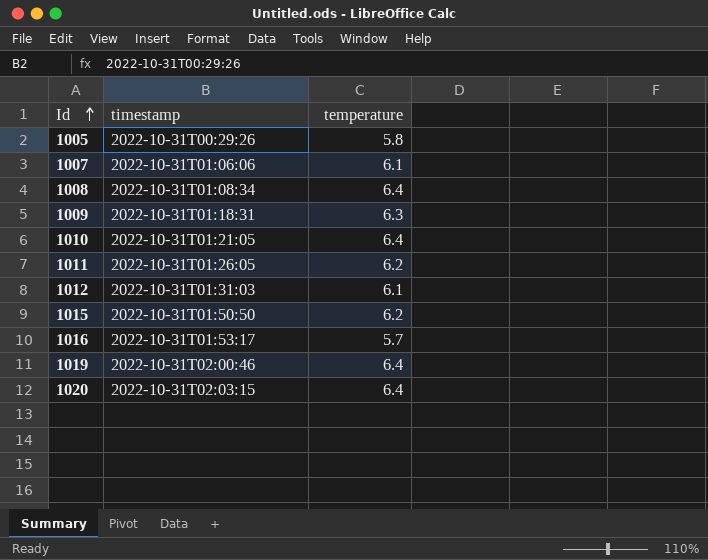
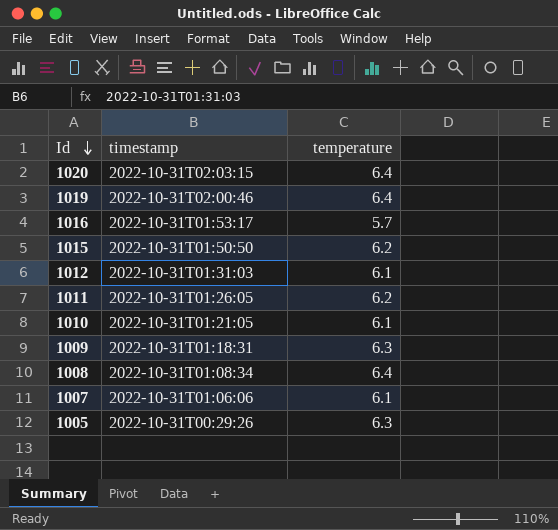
row order: Id ascending -> Id descending
1010 | temperature: 6.4 -> 6.1
1005 | temperature: 5.8 -> 6.3

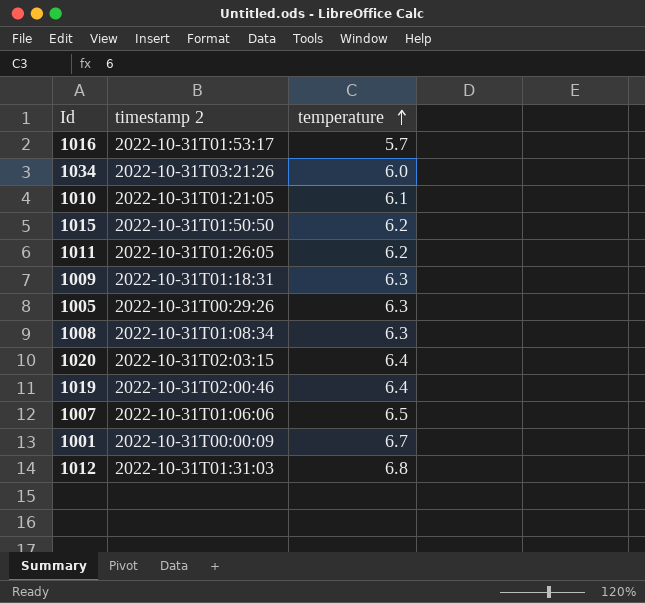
row order: Id descending -> temperature ascending
column name: timestamp -> timestamp 2
row 1034: none -> 2022-10-31T03:21:26 | 6.0
1008 | temperature: 6.4 -> 6.3
1007 | temperature: 6.1 -> 6.5
row 1001: none -> 2022-10-31T00:00:09 | 6.7
1012 | temperature: 6.1 -> 6.8

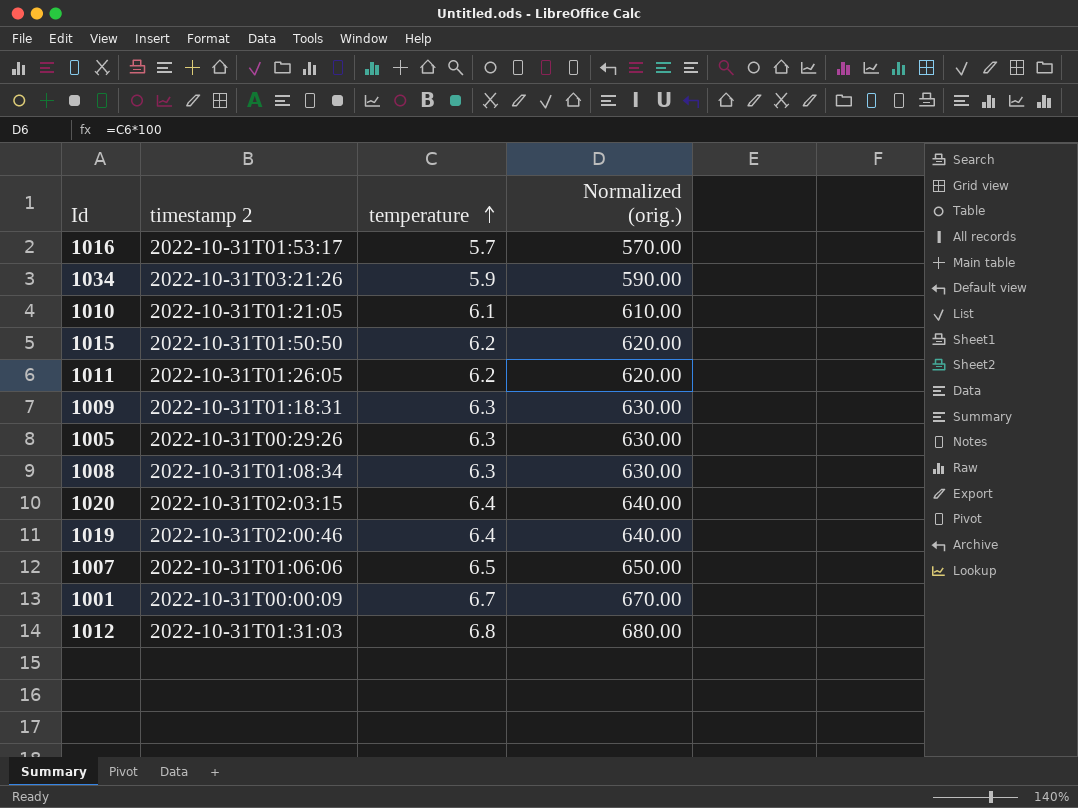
column Normalized (orig.) | formula: none -> [temperature] * 100
1034 | temperature: 6.0 -> 5.9

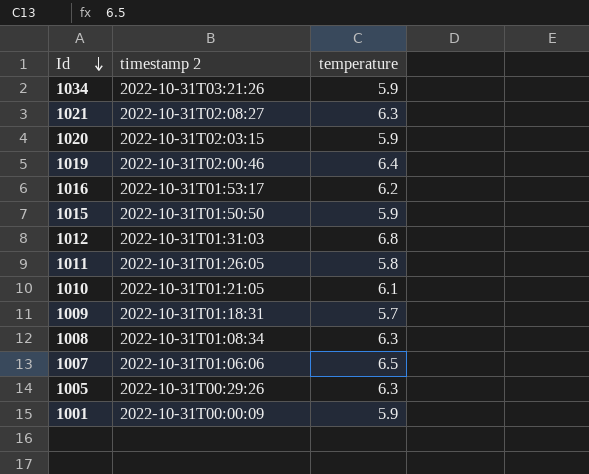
row order: temperature ascending -> Id descending
column Normalized (orig.) | formula: [temperature] * 100 -> none
row 1021: none -> 2022-10-31T02:08:27 | 6.3
1020 | temperature: 6.4 -> 5.9
1016 | temperature: 5.7 -> 6.2
1015 | temperature: 6.2 -> 5.9
1011 | temperature: 6.2 -> 5.8
1009 | temperature: 6.3 -> 5.7
1001 | temperature: 6.7 -> 5.9

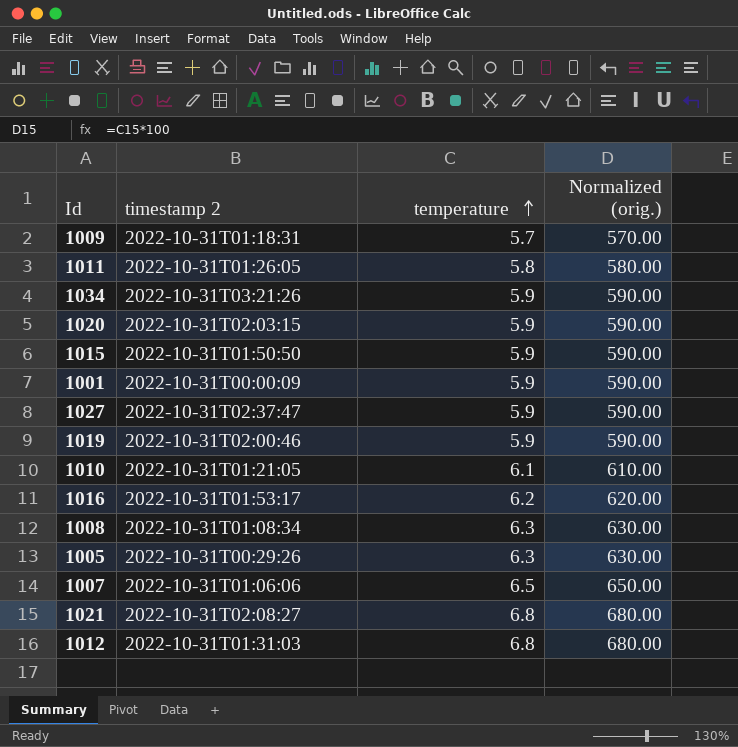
row order: Id descending -> temperature ascending
column Normalized (orig.) | formula: none -> [temperature] * 100
row 1027: none -> 2022-10-31T02:37:47 | 5.9 | 590.00
1019 | temperature: 6.4 -> 5.9
1021 | temperature: 6.3 -> 6.8

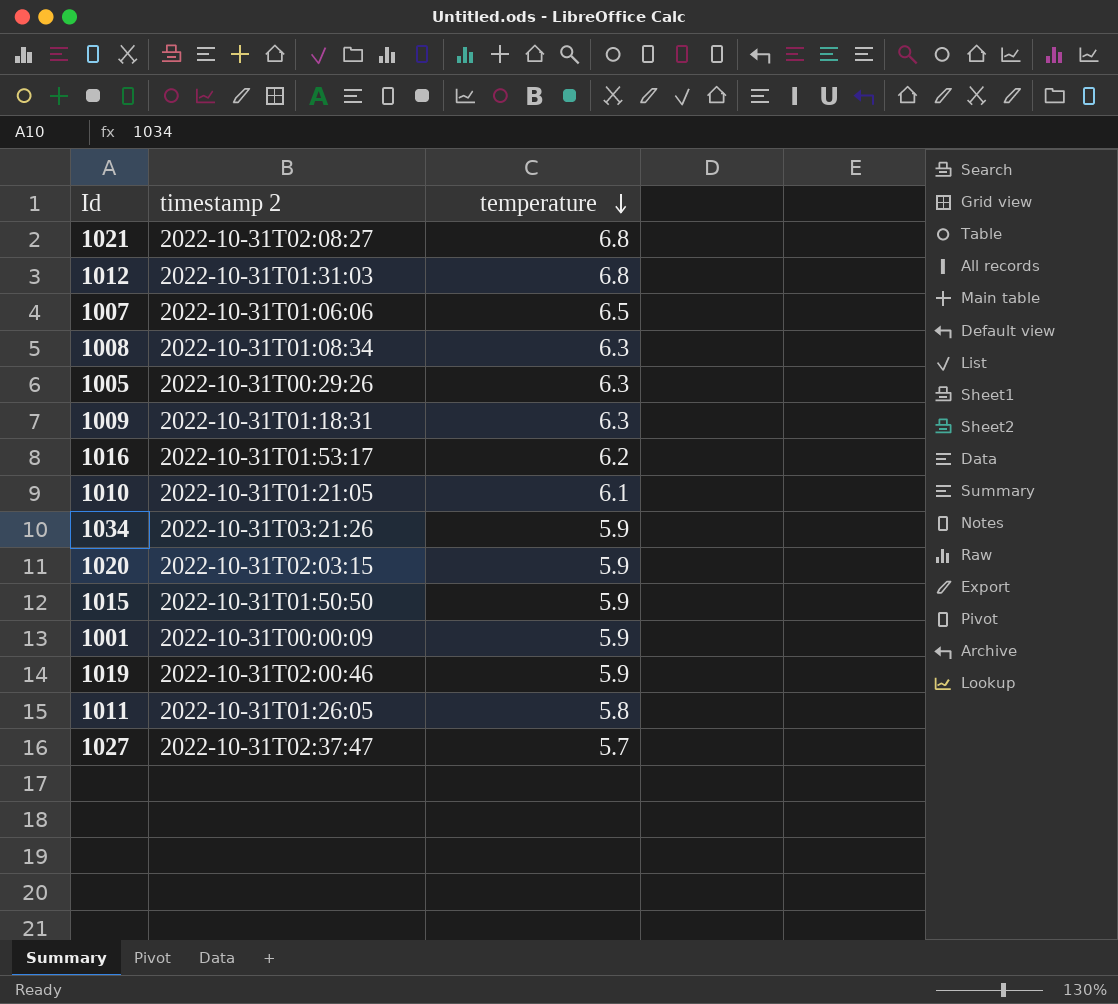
row order: temperature ascending -> temperature descending
column Normalized (orig.) | formula: [temperature] * 100 -> none
1009 | temperature: 5.7 -> 6.3
1027 | temperature: 5.9 -> 5.7

